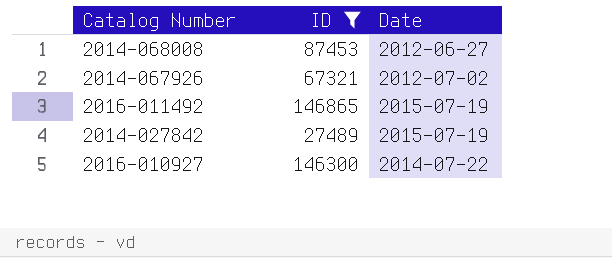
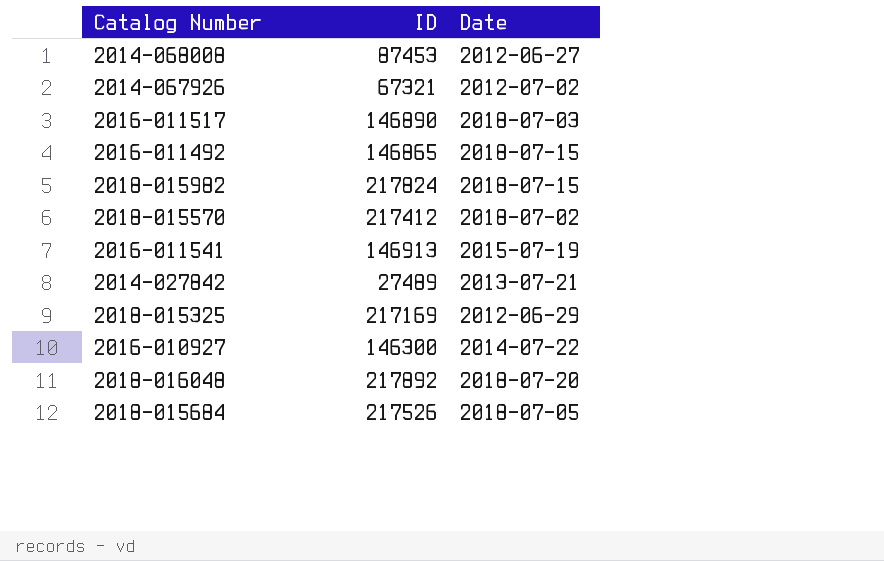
filter: ID <= 146865 -> none
2016-011492 | Date: 2015-07-19 -> 2018-07-15
2014-027842 | Date: 2015-07-19 -> 2013-07-21

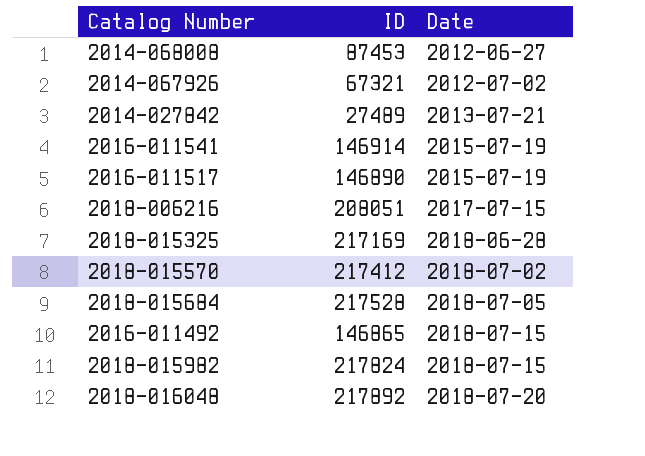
row order: none -> Date ascending
row 2016-010927: 146300 | 2014-07-22 -> none
2016-011541 | ID: 146913 -> 146914
2016-011517 | Date: 2018-07-03 -> 2015-07-19
row 2018-006216: none -> 208051 | 2017-07-15
2018-015325 | Date: 2012-06-29 -> 2018-06-28
2018-015684 | ID: 217526 -> 217528

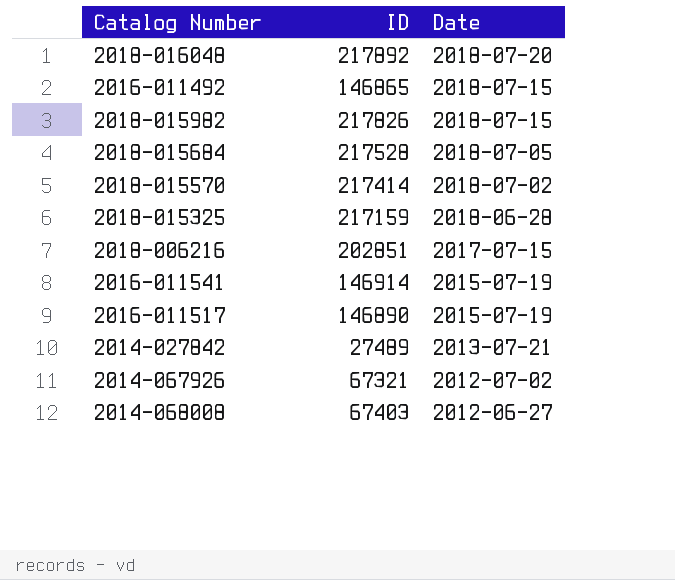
row order: Date ascending -> Date descending
2018-015982 | ID: 217824 -> 217826
2018-015570 | ID: 217412 -> 217414
2018-015325 | ID: 217169 -> 217159
2018-006216 | ID: 208051 -> 202851
2014-068008 | ID: 87453 -> 67403

